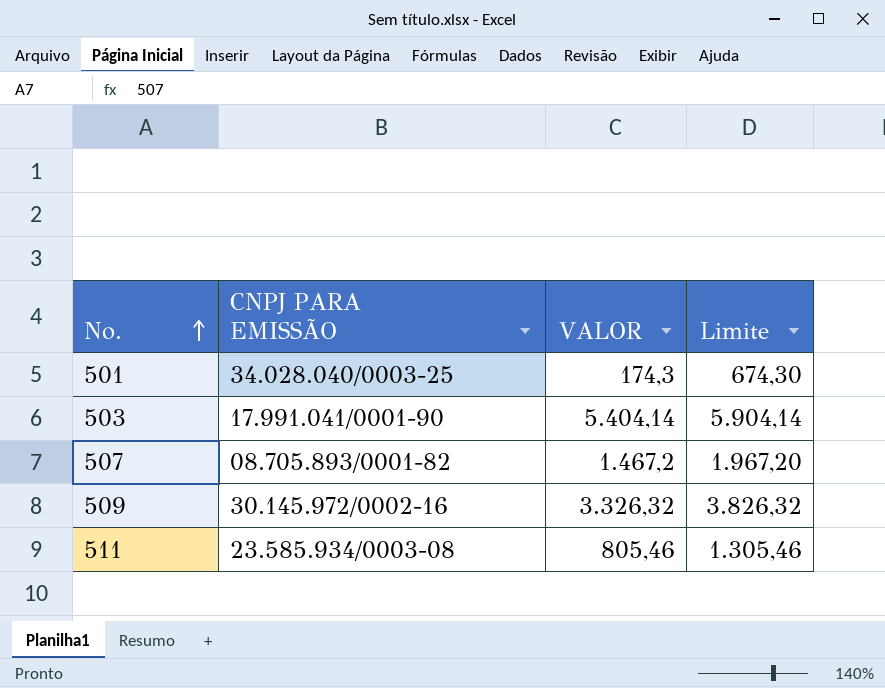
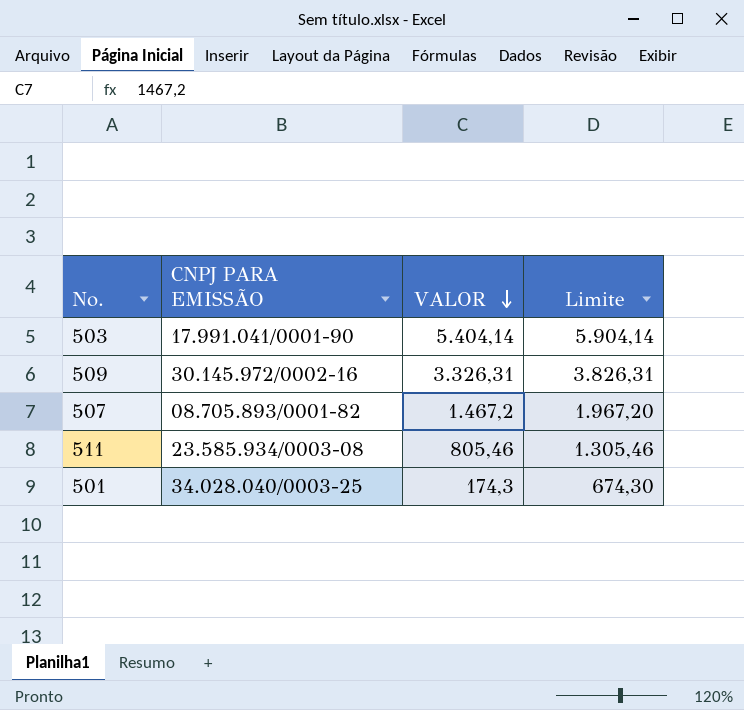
row order: No. ascending -> VALOR descending
509 | VALOR: 3.326,32 -> 3.326,31
509 | Limite: 3.826,32 -> 3.826,31

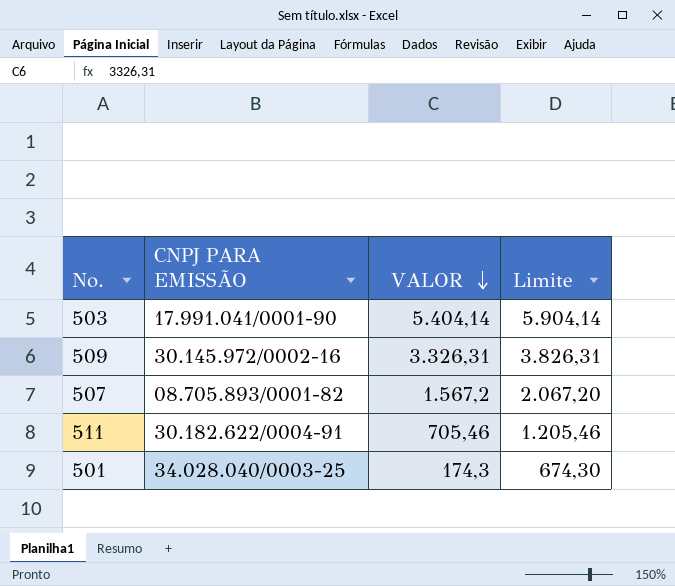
507 | VALOR: 1.467,2 -> 1.567,2
507 | Limite: 1.967,20 -> 2.067,20
511 | CNPJ PARA EMISSÃO: 23.585.934/0003-08 -> 30.182.622/0004-91
511 | VALOR: 805,46 -> 705,46
511 | Limite: 1.305,46 -> 1.205,46

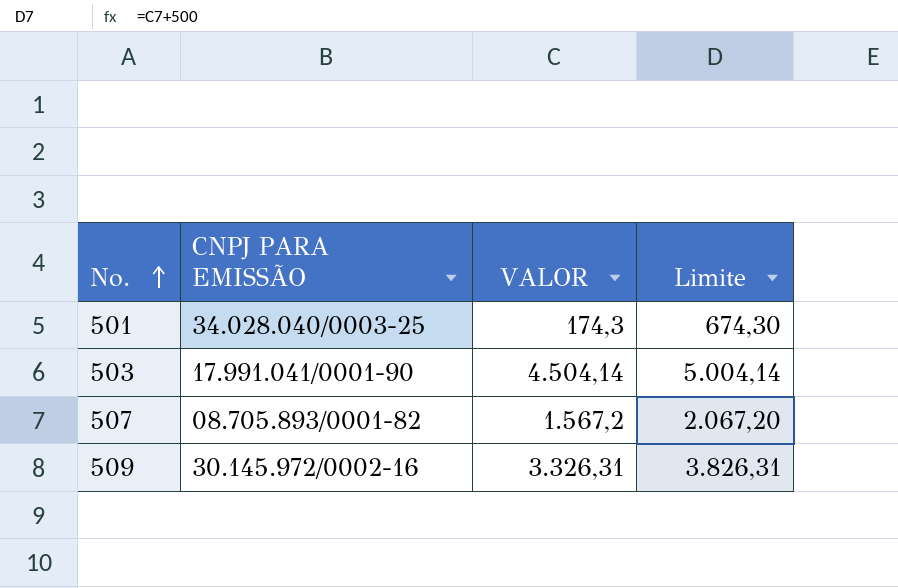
row order: VALOR descending -> No. ascending
row 511: 30.182.622/0004-91 | 705,46 | 1.205,46 -> none
503 | VALOR: 5.404,14 -> 4.504,14
503 | Limite: 5.904,14 -> 5.004,14

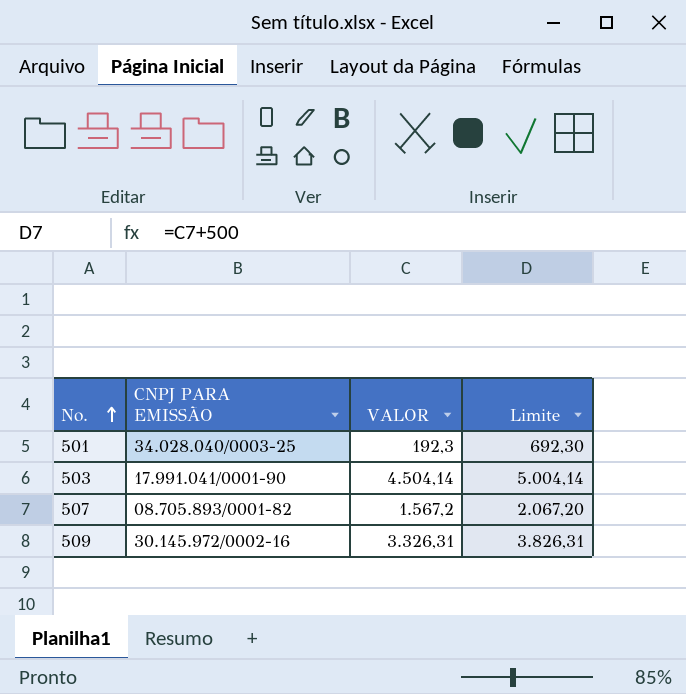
501 | VALOR: 174,3 -> 192,3
501 | Limite: 674,30 -> 692,30

